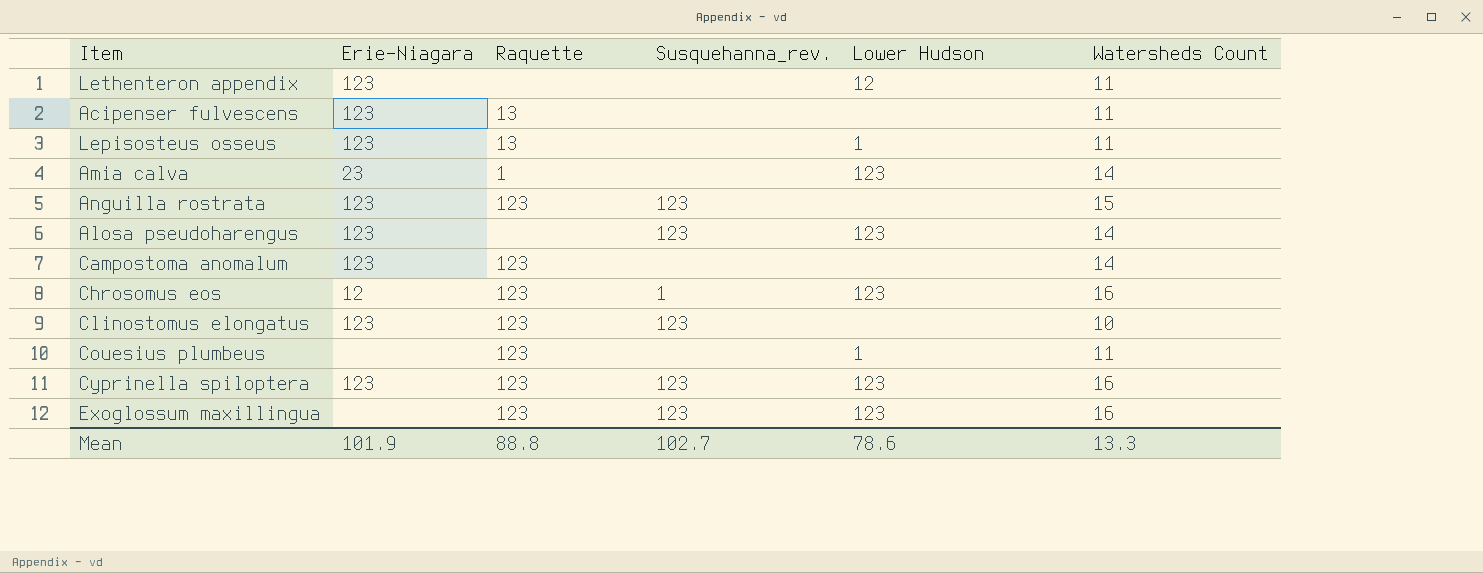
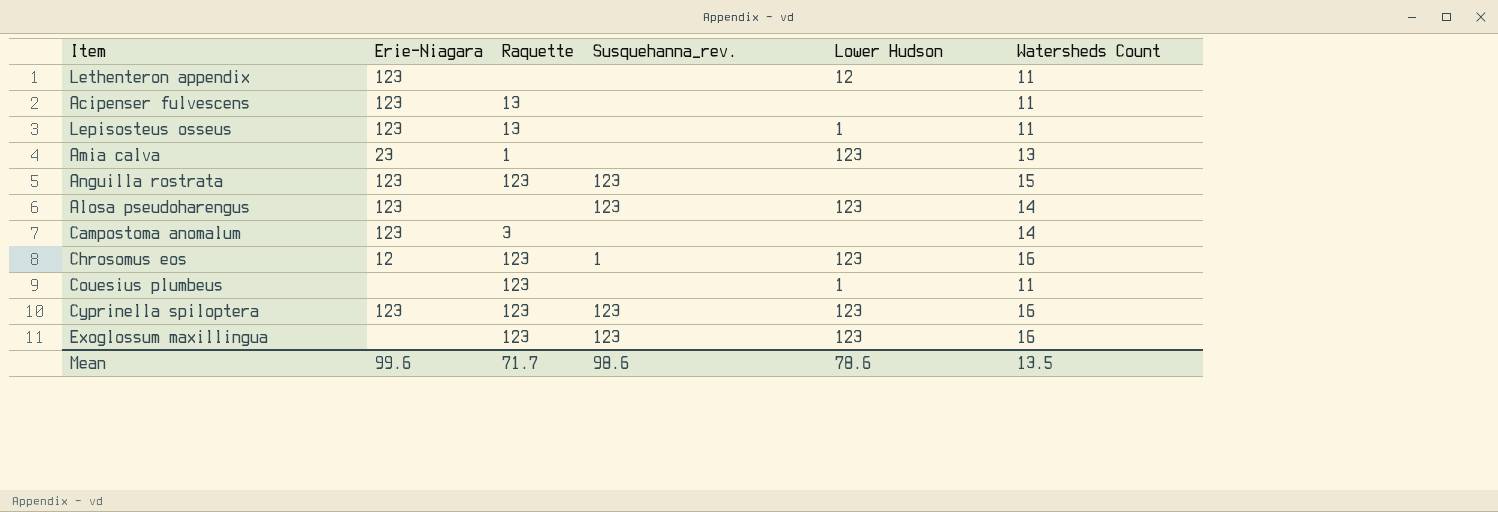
row Clinostomus elongatus: 123 | 123 | 123 | none | 10 -> none
Amia calva | Watersheds Count: 14 -> 13
Campostoma anomalum | Raquette: 123 -> 3
Mean | Erie-Niagara: 101.9 -> 99.6
Mean | Raquette: 88.8 -> 71.7
Mean | Susquehanna_rev.: 102.7 -> 98.6
Mean | Watersheds Count: 13.3 -> 13.5

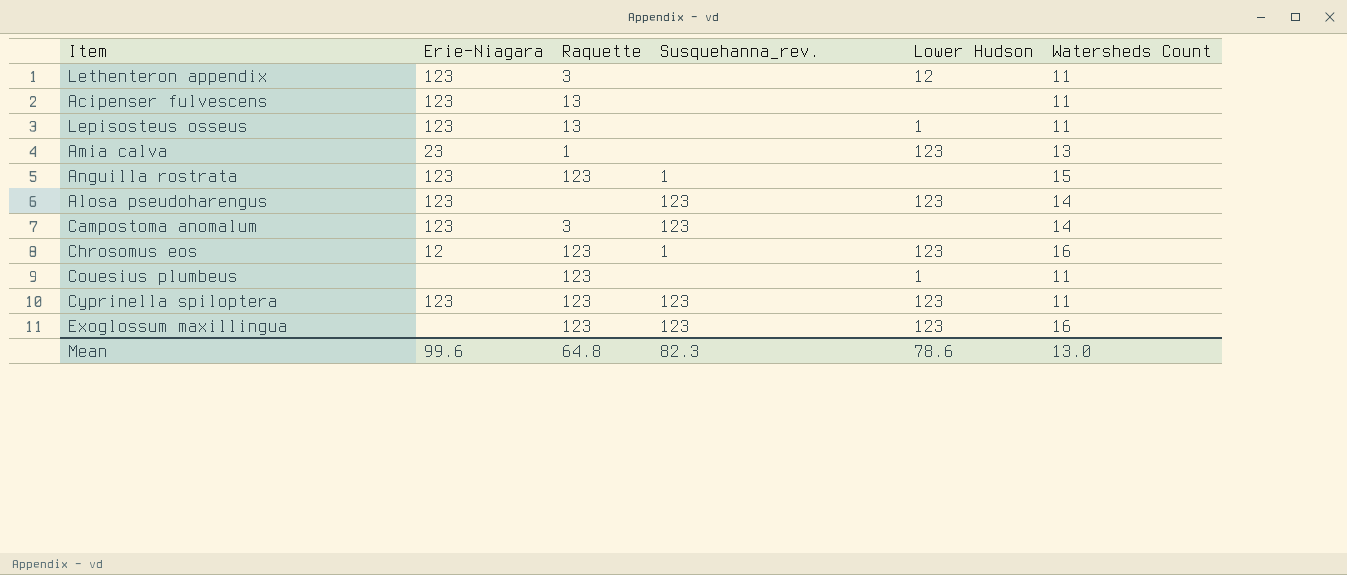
Lethenteron appendix | Raquette: none -> 3
Anguilla rostrata | Susquehanna_rev.: 123 -> 1
Campostoma anomalum | Susquehanna_rev.: none -> 123
Cyprinella spiloptera | Watersheds Count: 16 -> 11
Mean | Raquette: 71.7 -> 64.8
Mean | Susquehanna_rev.: 98.6 -> 82.3
Mean | Watersheds Count: 13.5 -> 13.0

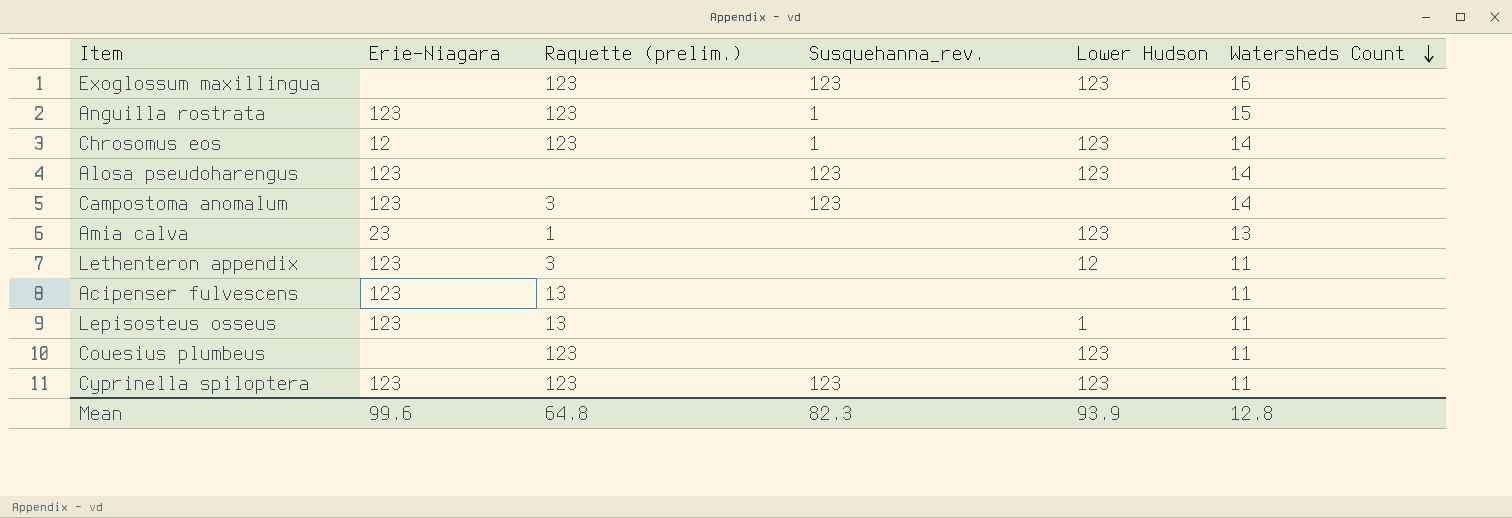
row order: none -> Watersheds Count descending
column name: Raquette -> Raquette (prelim.)
Chrosomus eos | Watersheds Count: 16 -> 14
Couesius plumbeus | Lower Hudson: 1 -> 123
Mean | Lower Hudson: 78.6 -> 93.9
Mean | Watersheds Count: 13.0 -> 12.8

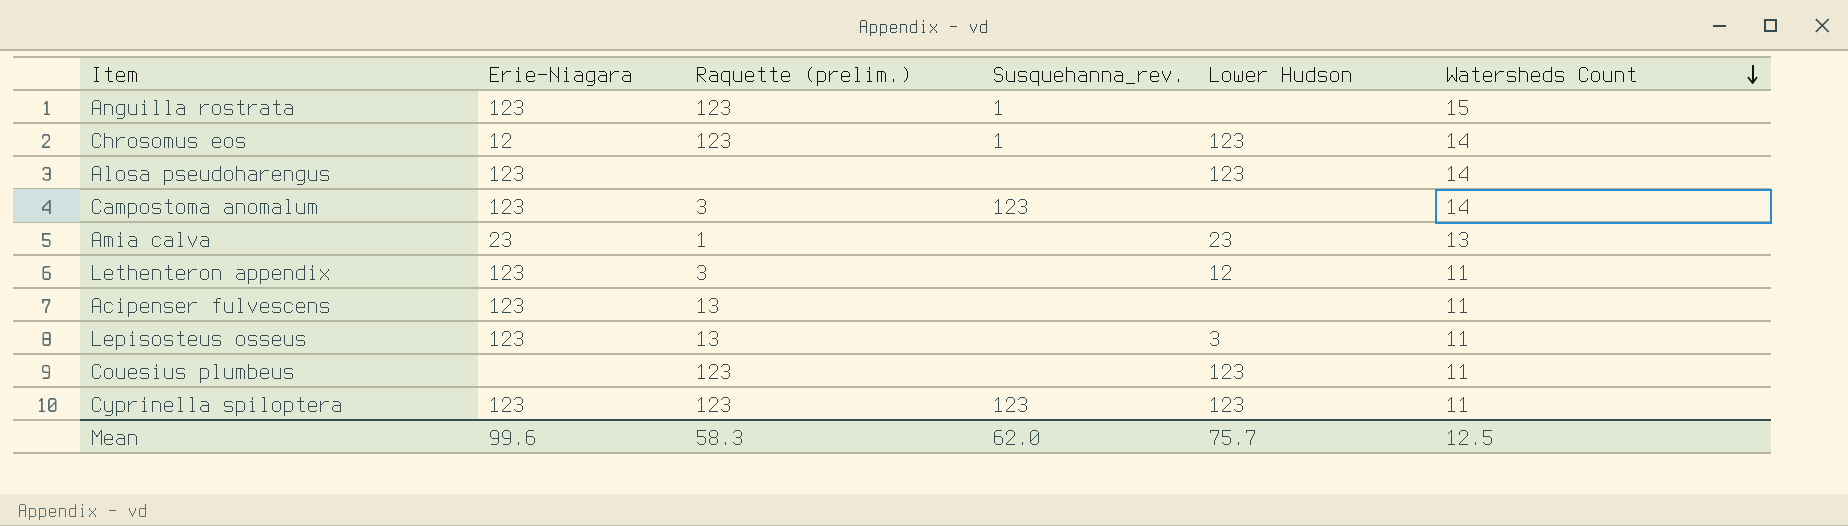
row Exoglossum maxillingua: none | 123 | 123 | 123 | 16 -> none
Alosa pseudoharengus | Susquehanna_rev.: 123 -> none
Amia calva | Lower Hudson: 123 -> 23
Lepisosteus osseus | Lower Hudson: 1 -> 3
Mean | Raquette (prelim.): 64.8 -> 58.3
Mean | Susquehanna_rev.: 82.3 -> 62.0
Mean | Lower Hudson: 93.9 -> 75.7
Mean | Watersheds Count: 12.8 -> 12.5

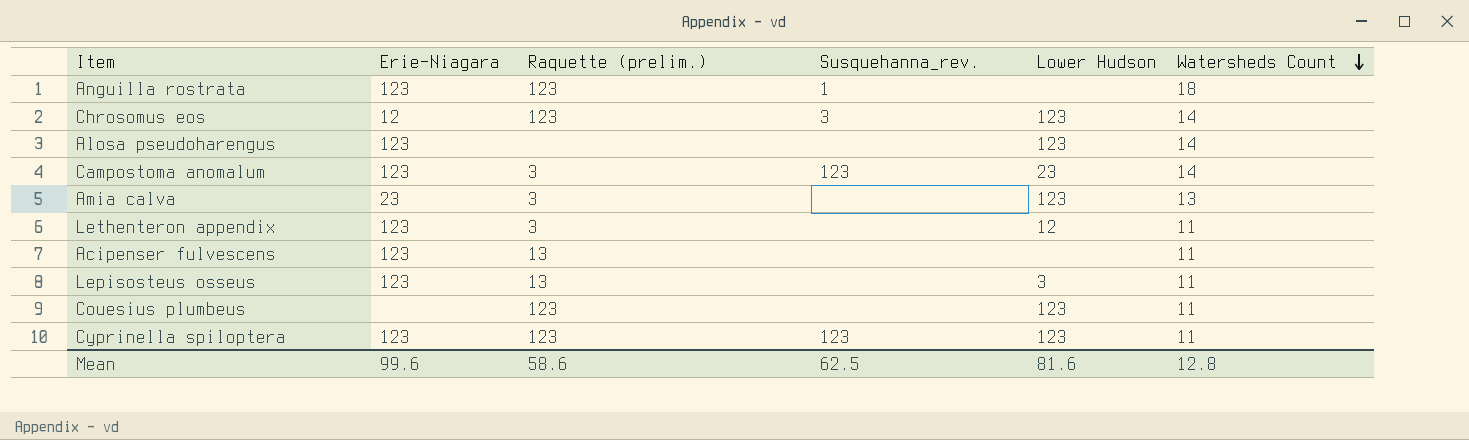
Anguilla rostrata | Watersheds Count: 15 -> 18
Chrosomus eos | Susquehanna_rev.: 1 -> 3
Campostoma anomalum | Lower Hudson: none -> 23
Amia calva | Raquette (prelim.): 1 -> 3
Amia calva | Lower Hudson: 23 -> 123
Mean | Raquette (prelim.): 58.3 -> 58.6
Mean | Susquehanna_rev.: 62.0 -> 62.5
Mean | Lower Hudson: 75.7 -> 81.6
Mean | Watersheds Count: 12.5 -> 12.8

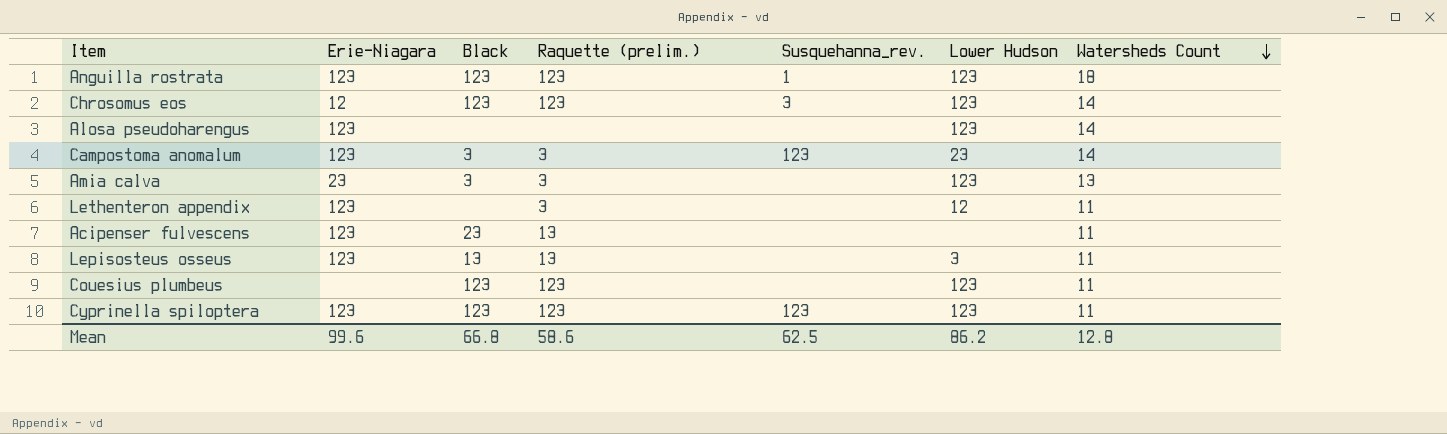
column Black | position: none -> 3
Anguilla rostrata | Lower Hudson: none -> 123
Mean | Lower Hudson: 81.6 -> 86.2

